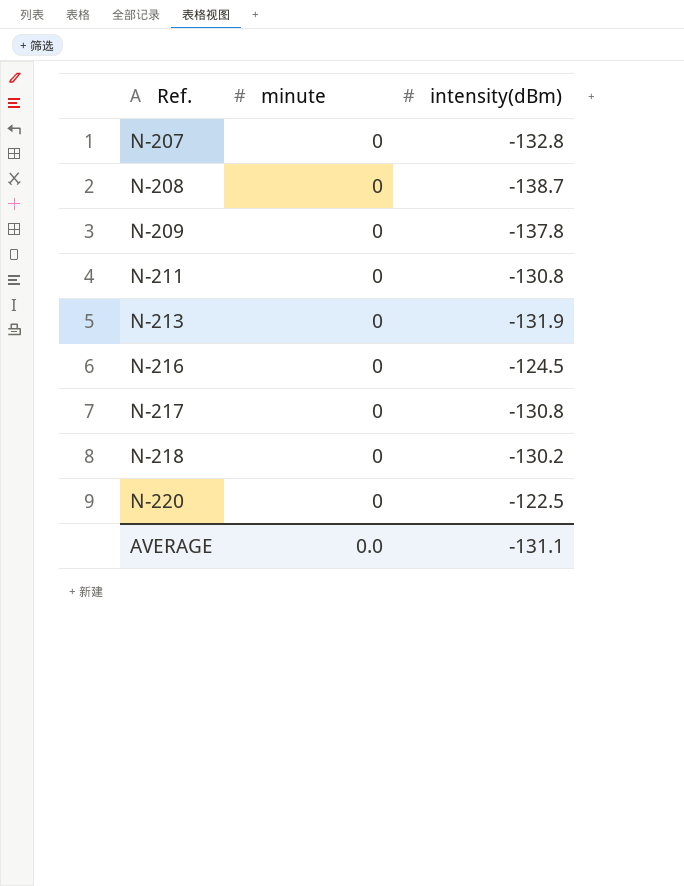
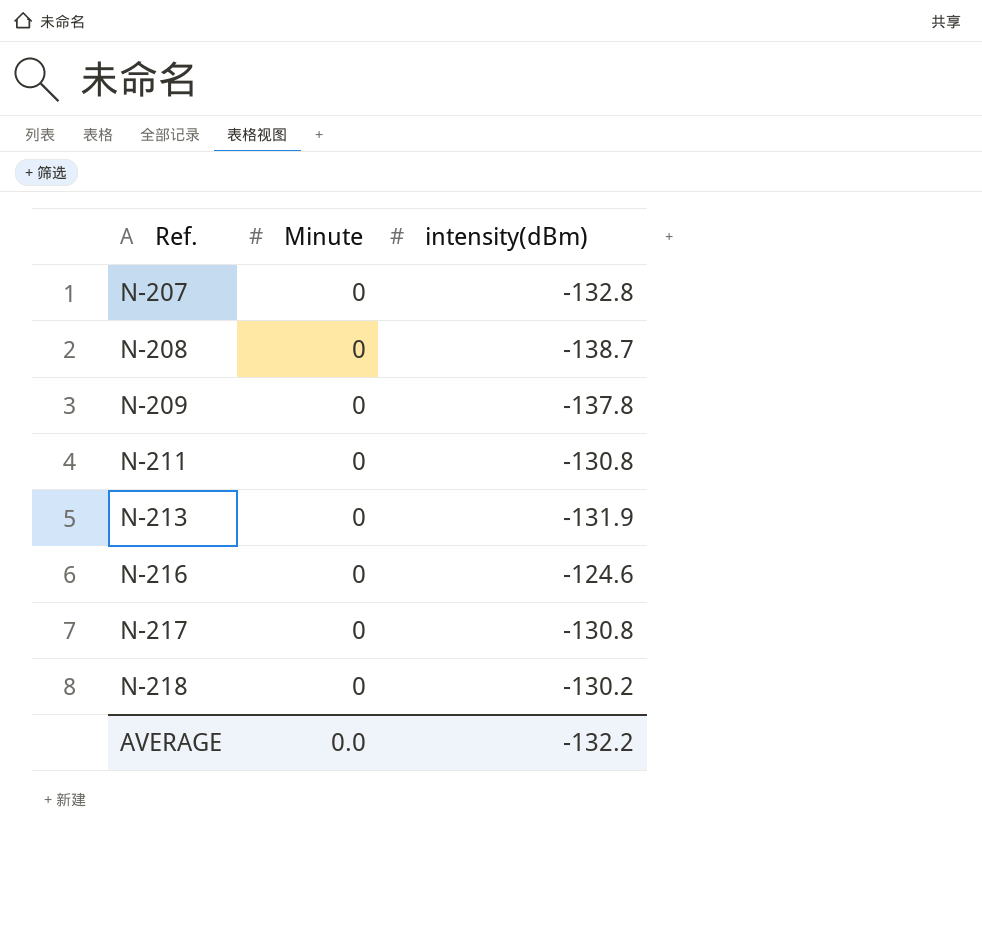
column name: minute -> Minute
row N-220: 0 | -122.5 -> none
N-216 | intensity(dBm): -124.5 -> -124.6
AVERAGE | intensity(dBm): -131.1 -> -132.2

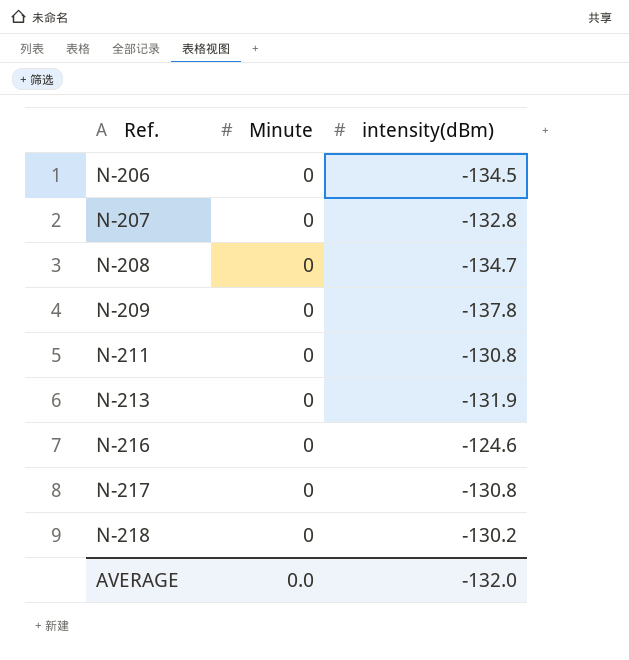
row N-206: none -> 0 | -134.5
N-208 | intensity(dBm): -138.7 -> -134.7
AVERAGE | intensity(dBm): -132.2 -> -132.0

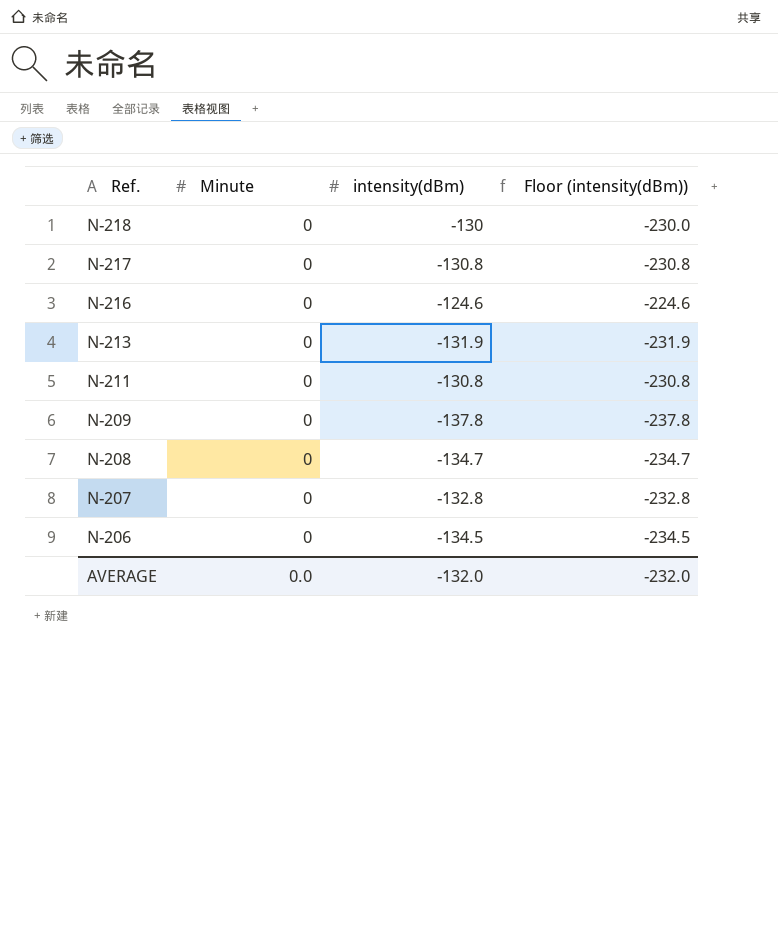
row order: Ref. ascending -> Ref. descending
column Floor (intensity(dBm)) | formula: none -> [intensity(dBm)] - 100
N-218 | intensity(dBm): -130.2 -> -130

